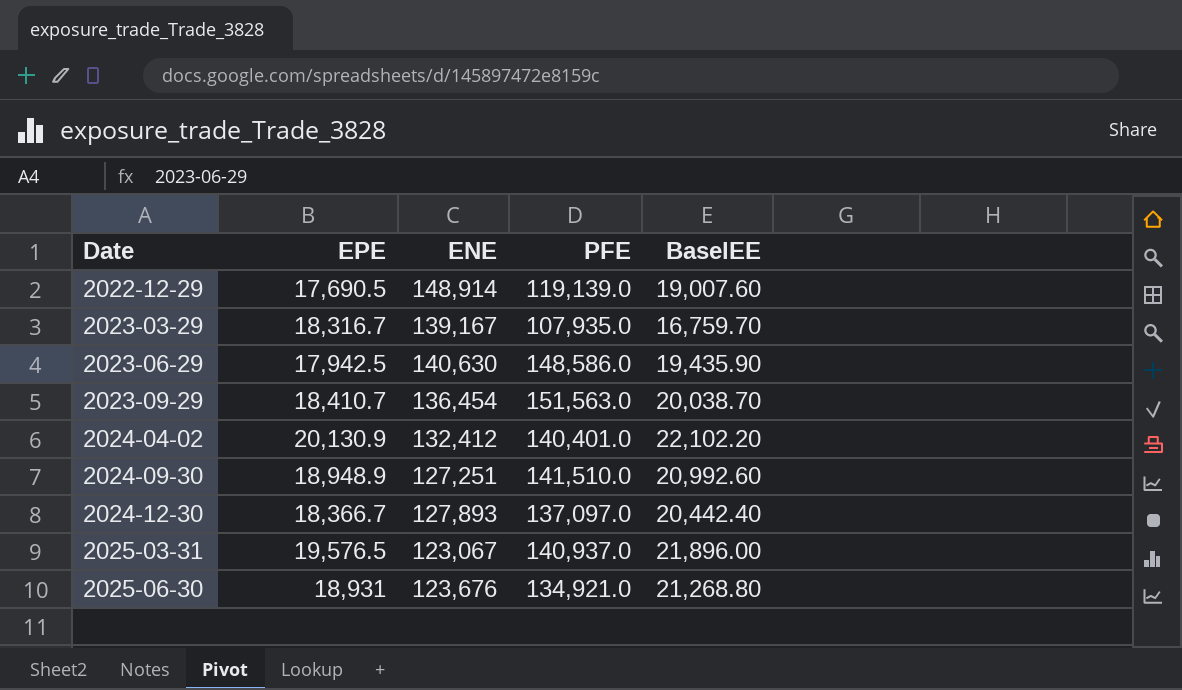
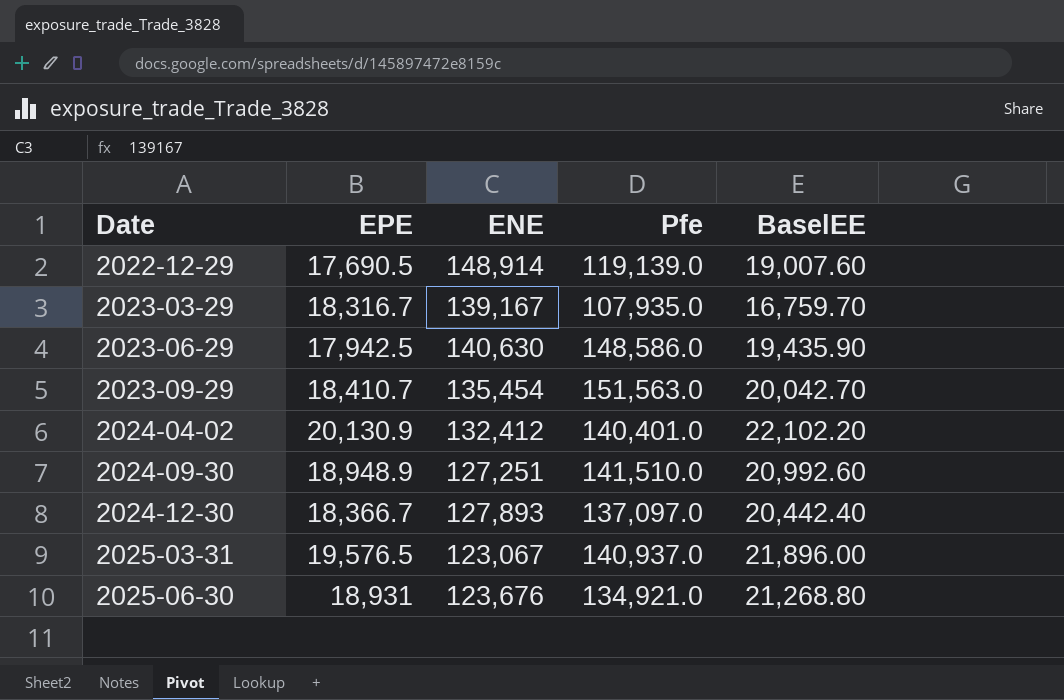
column name: PFE -> Pfe
2023-09-29 | ENE: 136,454 -> 135,454
2023-09-29 | BaselEE: 20,038.70 -> 20,042.70

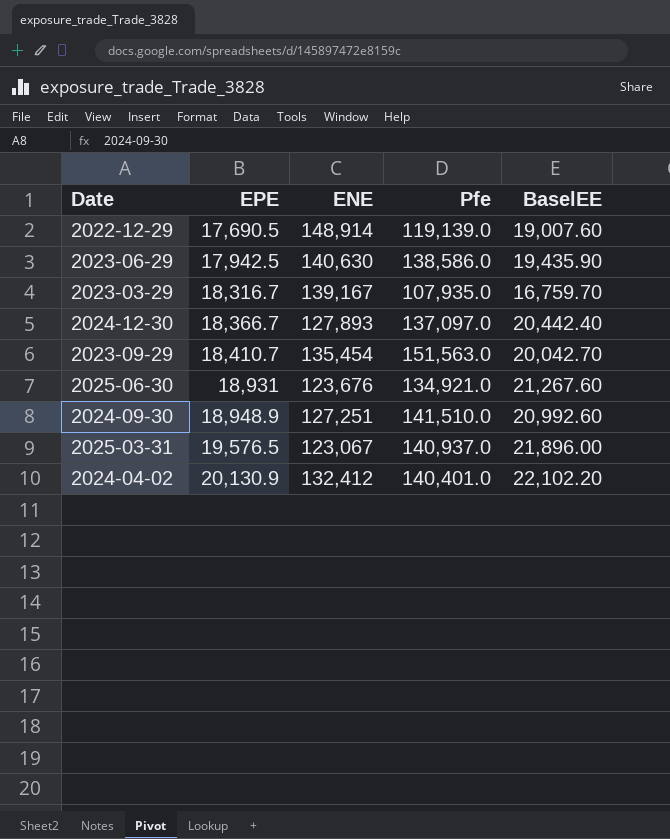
row order: Date ascending -> EPE ascending
2023-06-29 | Pfe: 148,586.0 -> 138,586.0
2025-06-30 | BaselEE: 21,268.80 -> 21,267.60

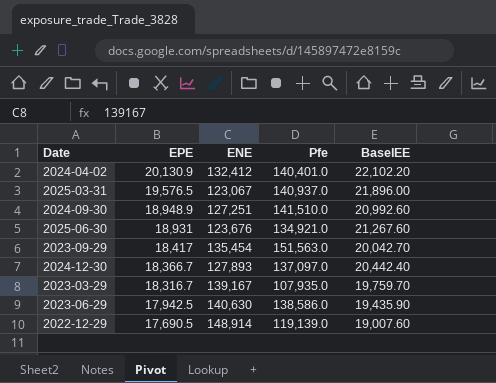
row order: EPE ascending -> EPE descending
2023-09-29 | EPE: 18,410.7 -> 18,417
2023-03-29 | BaselEE: 16,759.70 -> 19,759.70

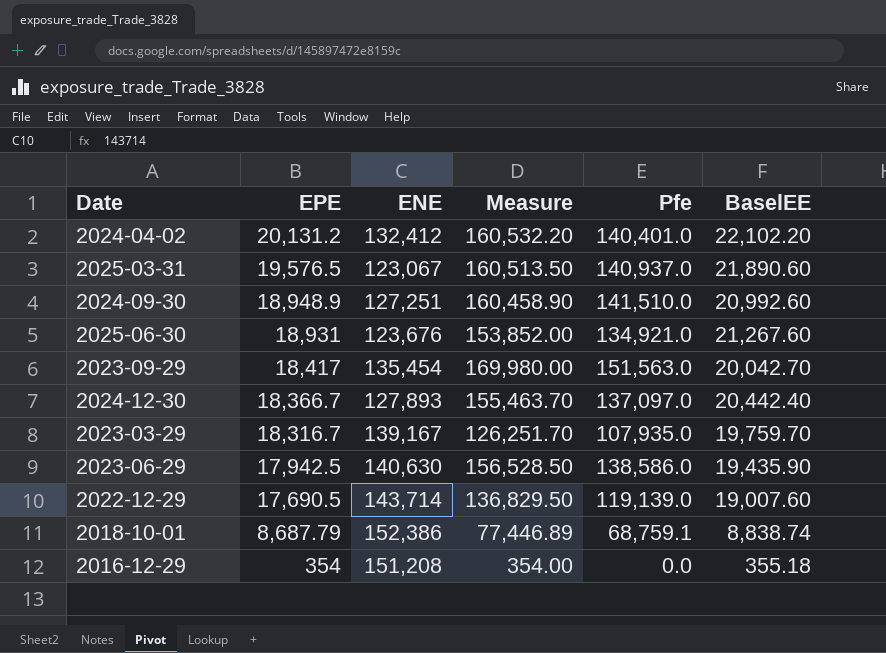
column Measure | formula: none -> [EPE] + [Pfe]
2024-04-02 | EPE: 20,130.9 -> 20,131.2
2025-03-31 | BaselEE: 21,896.00 -> 21,890.60
2022-12-29 | ENE: 148,914 -> 143,714
row 2018-10-01: none -> 8,687.79 | 152,386 | 77,446.89 | 68,759.1 | 8,838.74
row 2016-12-29: none -> 354 | 151,208 | 354.00 | 0.0 | 355.18

